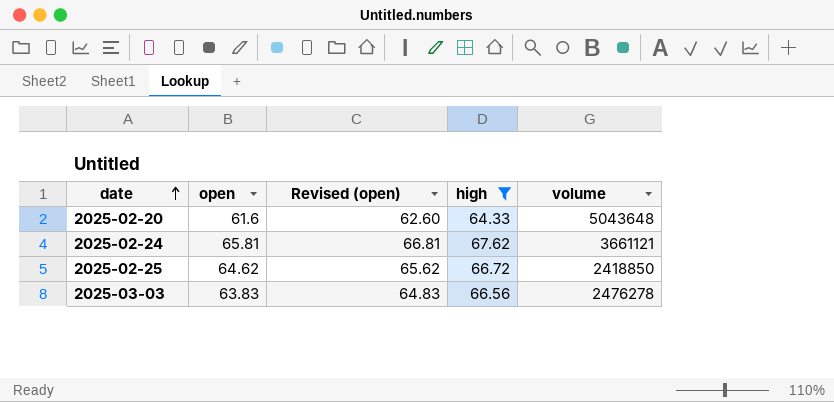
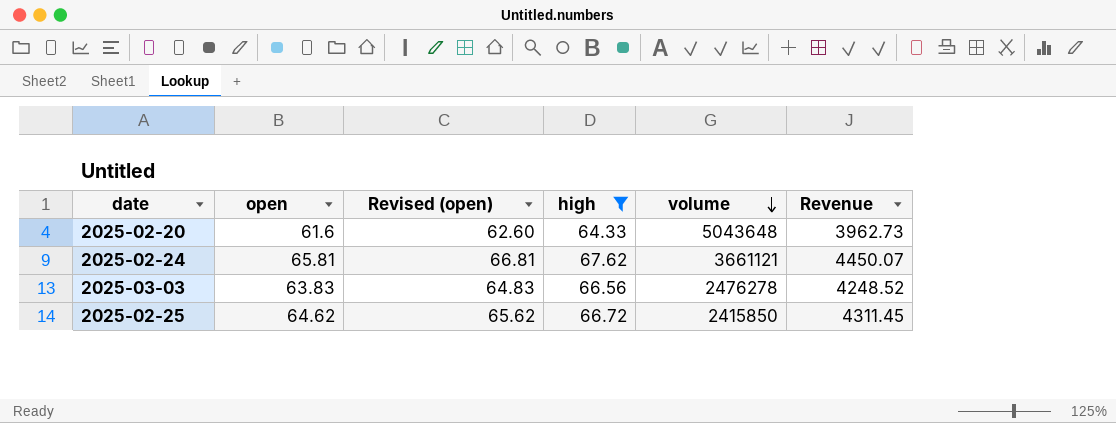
row order: date ascending -> volume descending
column Revenue | formula: none -> [open] * [high]
2025-02-25 | volume: 2418850 -> 2415850

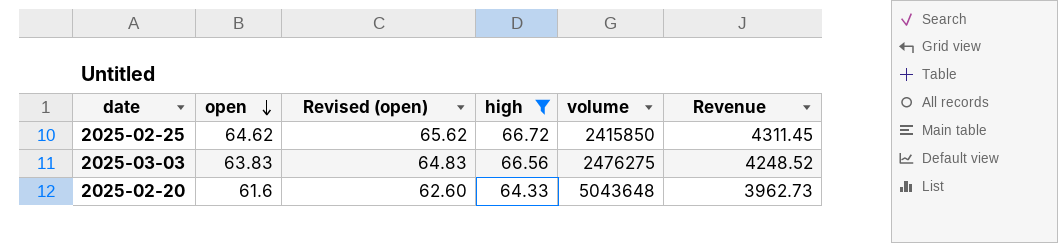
row order: volume descending -> open descending
row 2025-02-24: 65.81 | 66.81 | 67.62 | 3661121 | 4450.07 -> none
2025-03-03 | volume: 2476278 -> 2476275

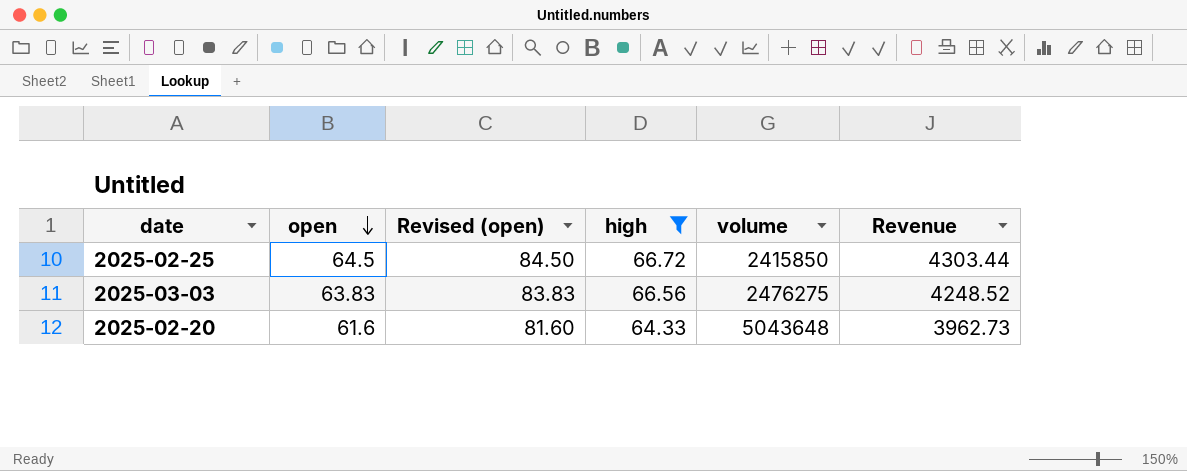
column Revised (open) | formula: [open] + 1 -> [open] + 20
2025-02-25 | open: 64.62 -> 64.5
2025-02-25 | Revenue: 4311.45 -> 4303.44

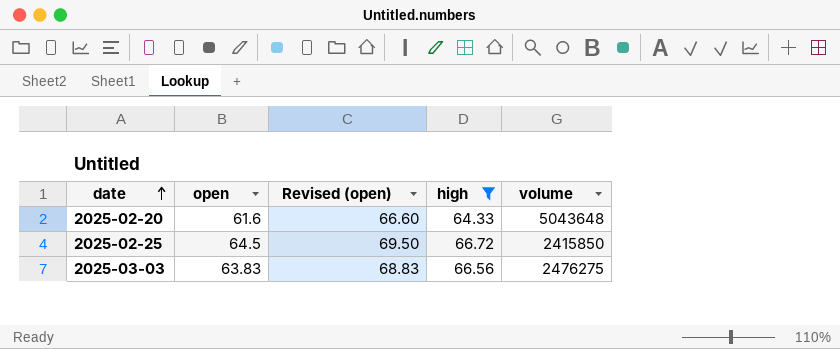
row order: open descending -> date ascending
column Revenue | formula: [open] * [high] -> none
column Revised (open) | formula: [open] + 20 -> [open] + 5

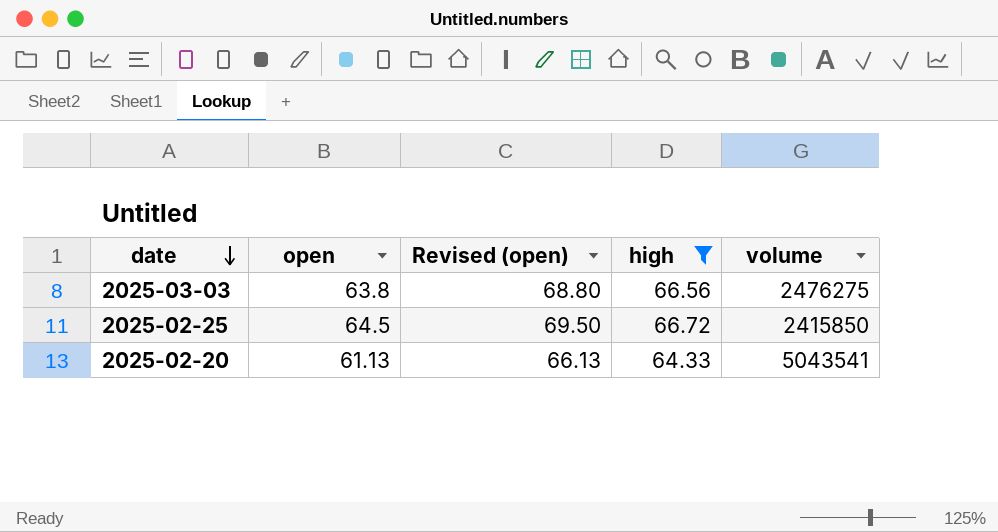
row order: date ascending -> date descending
2025-03-03 | open: 63.83 -> 63.8
2025-03-03 | Revised (open): 68.83 -> 68.80
2025-02-20 | open: 61.6 -> 61.13
2025-02-20 | Revised (open): 66.60 -> 66.13
2025-02-20 | volume: 5043648 -> 5043541

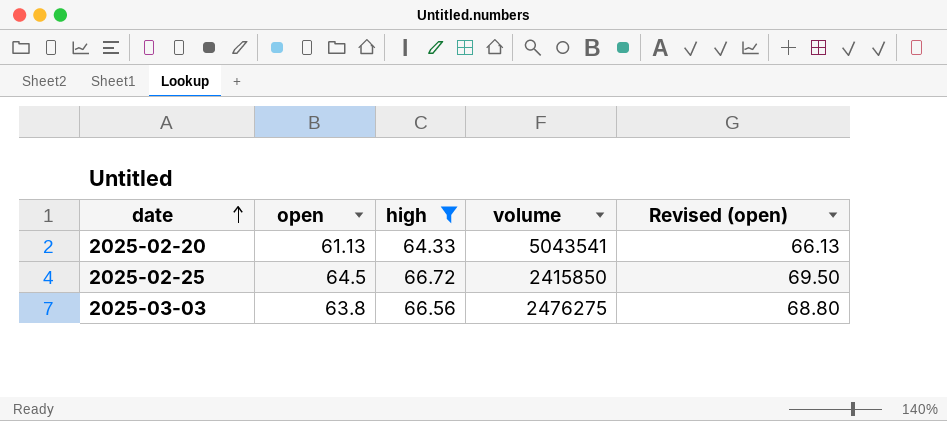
row order: date descending -> date ascending
column Revised (open) | position: 3 -> 5

